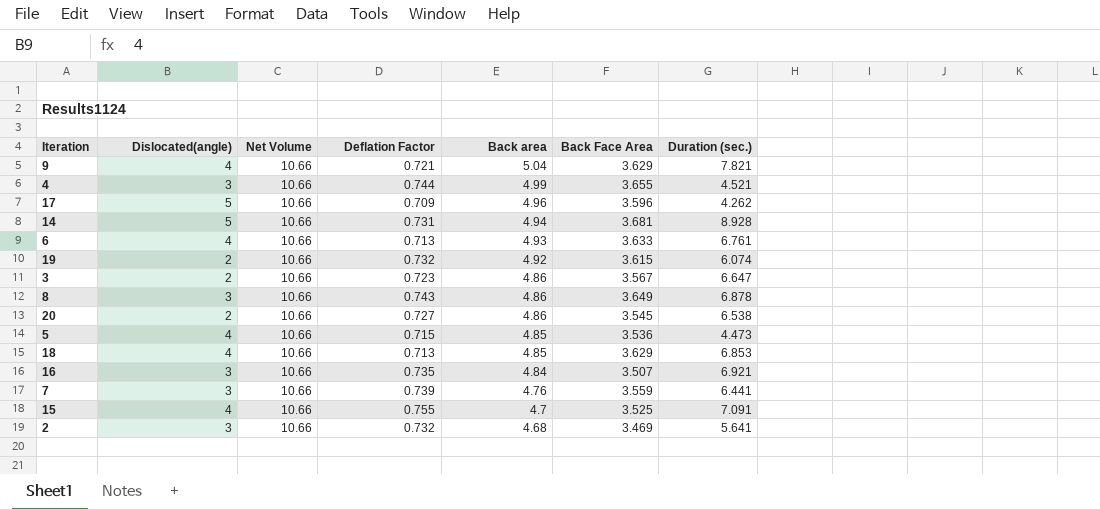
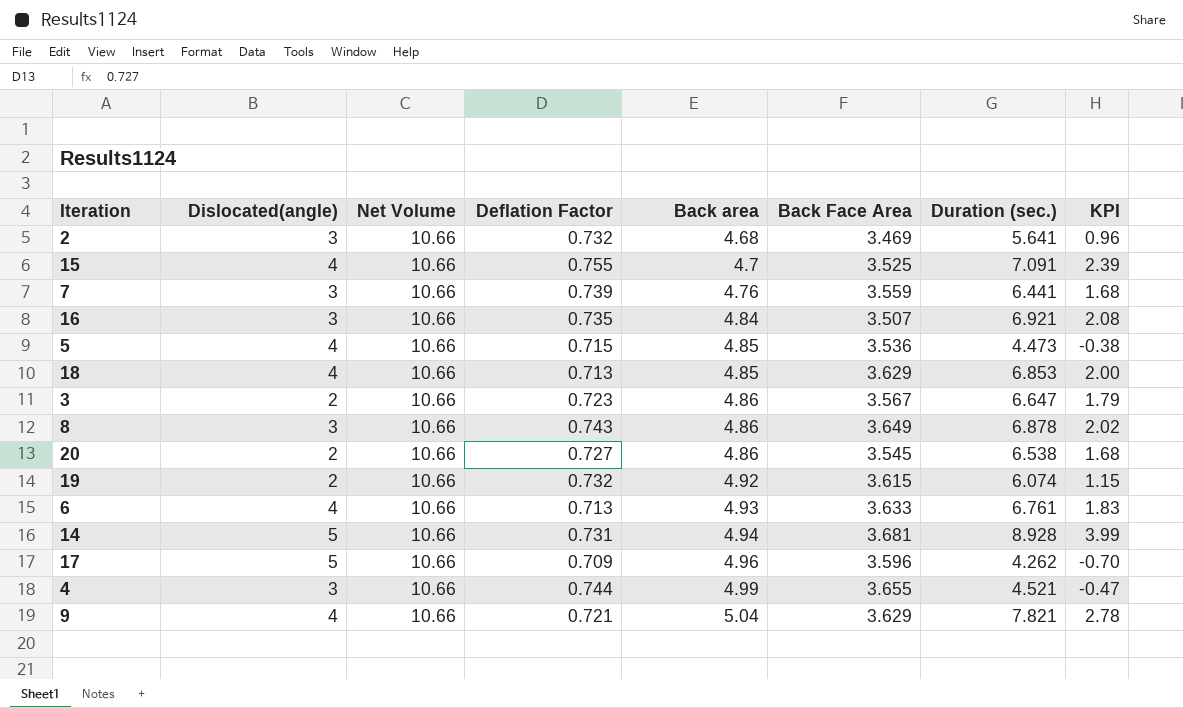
row order: Back area descending -> Back area ascending
column KPI | formula: none -> [Duration (sec.)] - [Back area]

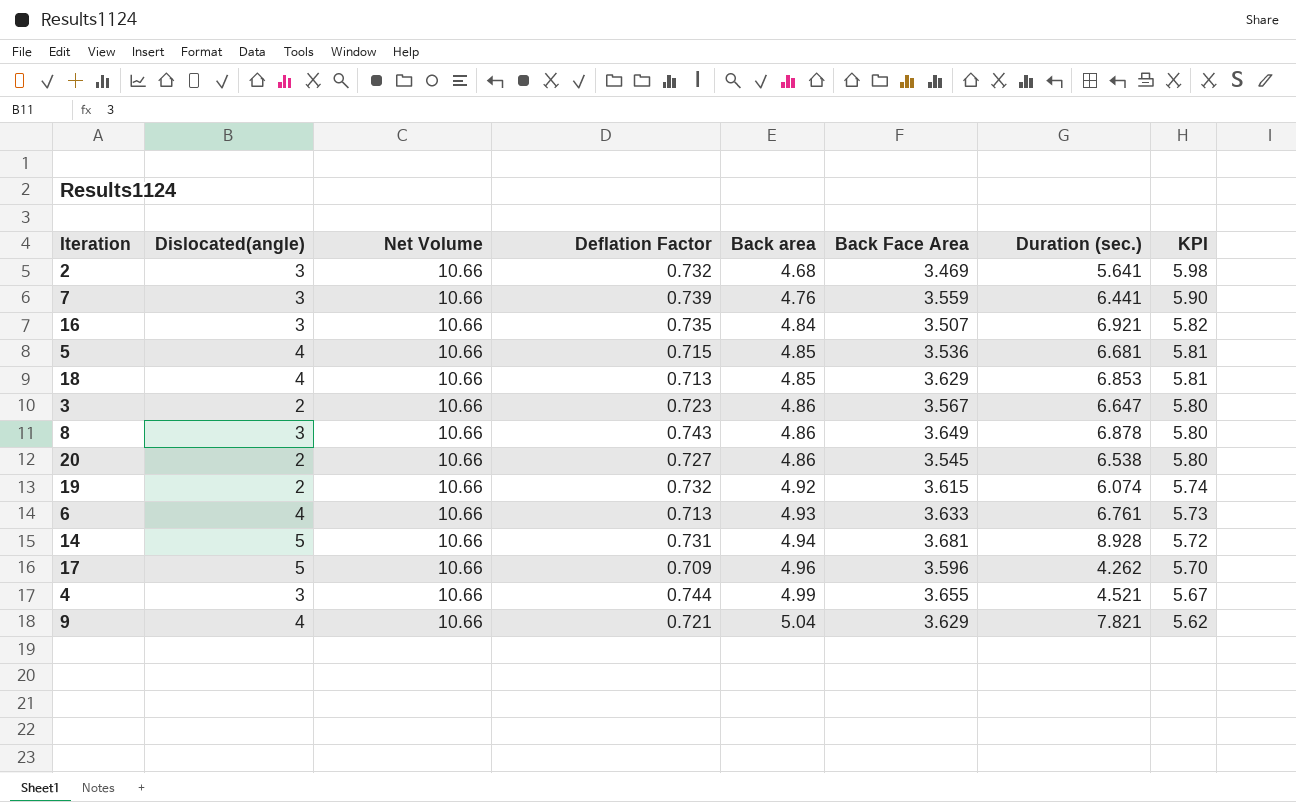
column KPI | formula: [Duration (sec.)] - [Back area] -> [Net Volume] - [Back area]
row 15: 4 | 10.66 | 0.755 | 4.7 | 3.525 | 7.091 | 2.39 -> none
5 | Duration (sec.): 4.473 -> 6.681

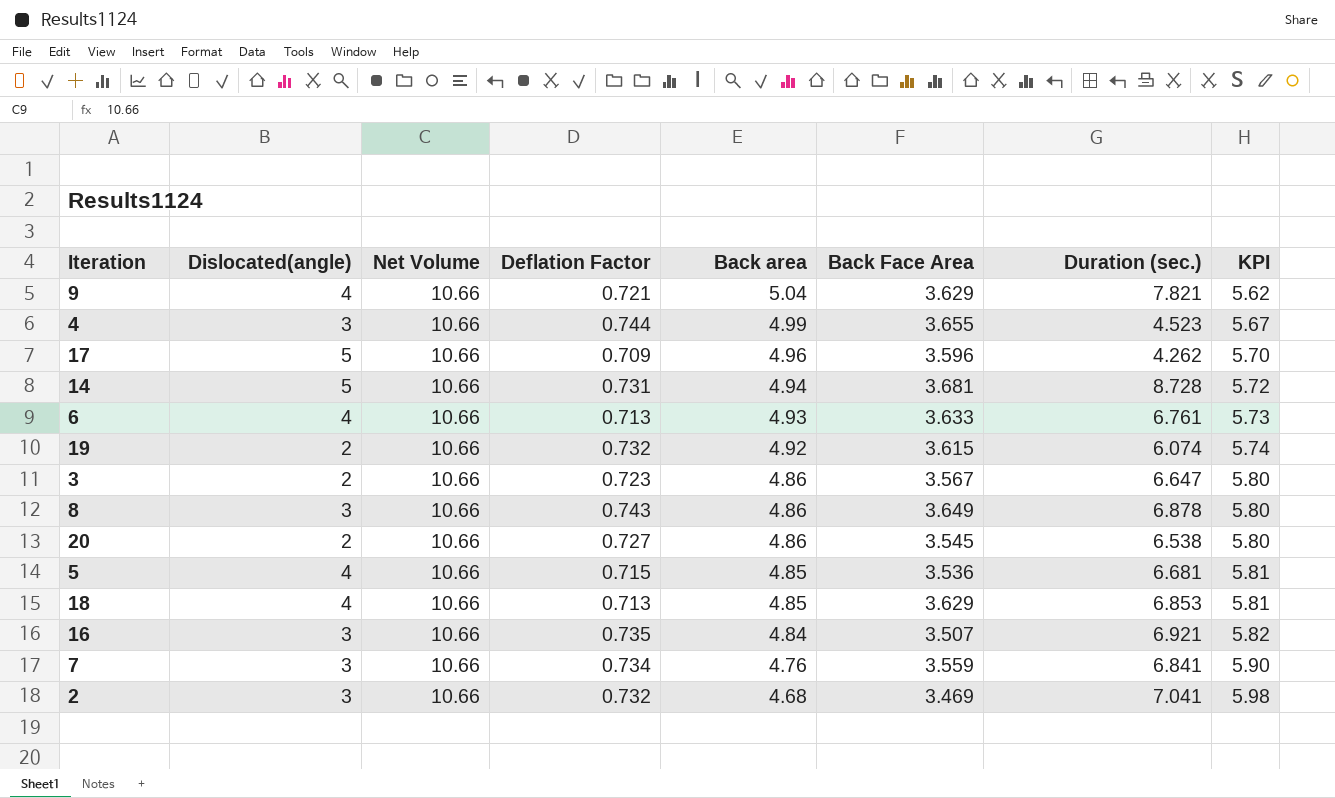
row order: Back area ascending -> Back area descending
4 | Duration (sec.): 4.521 -> 4.523
14 | Duration (sec.): 8.928 -> 8.728
7 | Deflation Factor: 0.739 -> 0.734
7 | Duration (sec.): 6.441 -> 6.841
2 | Duration (sec.): 5.641 -> 7.041

